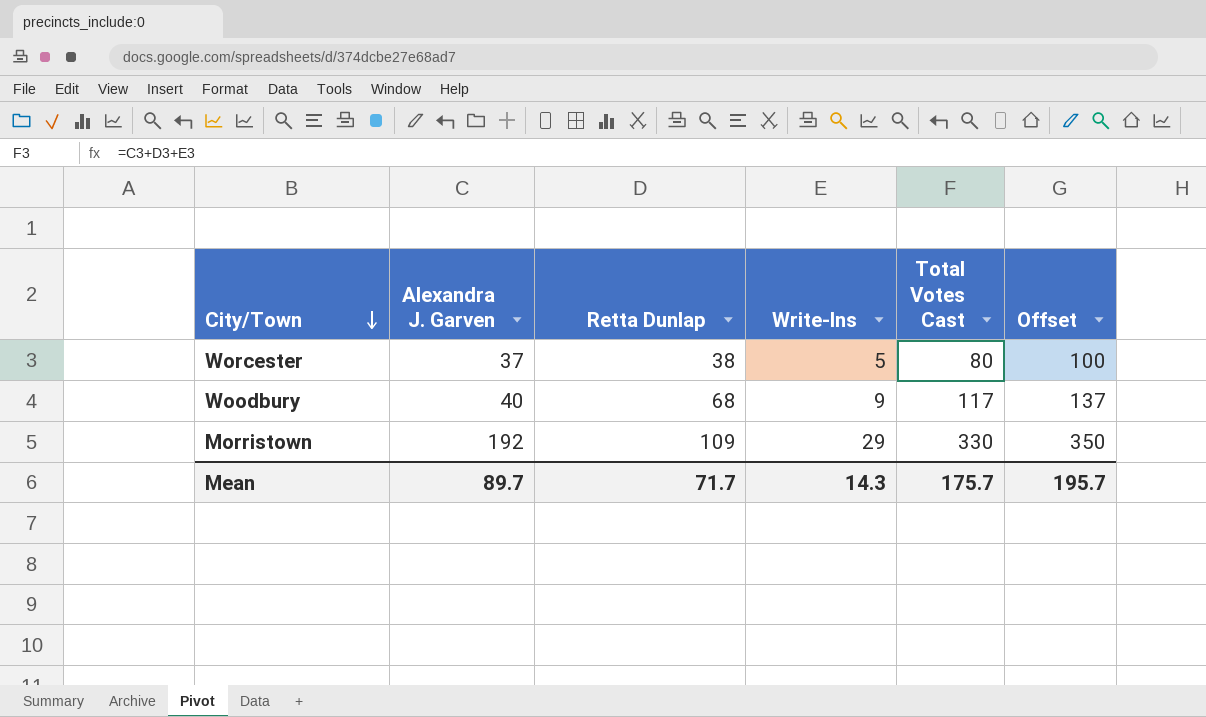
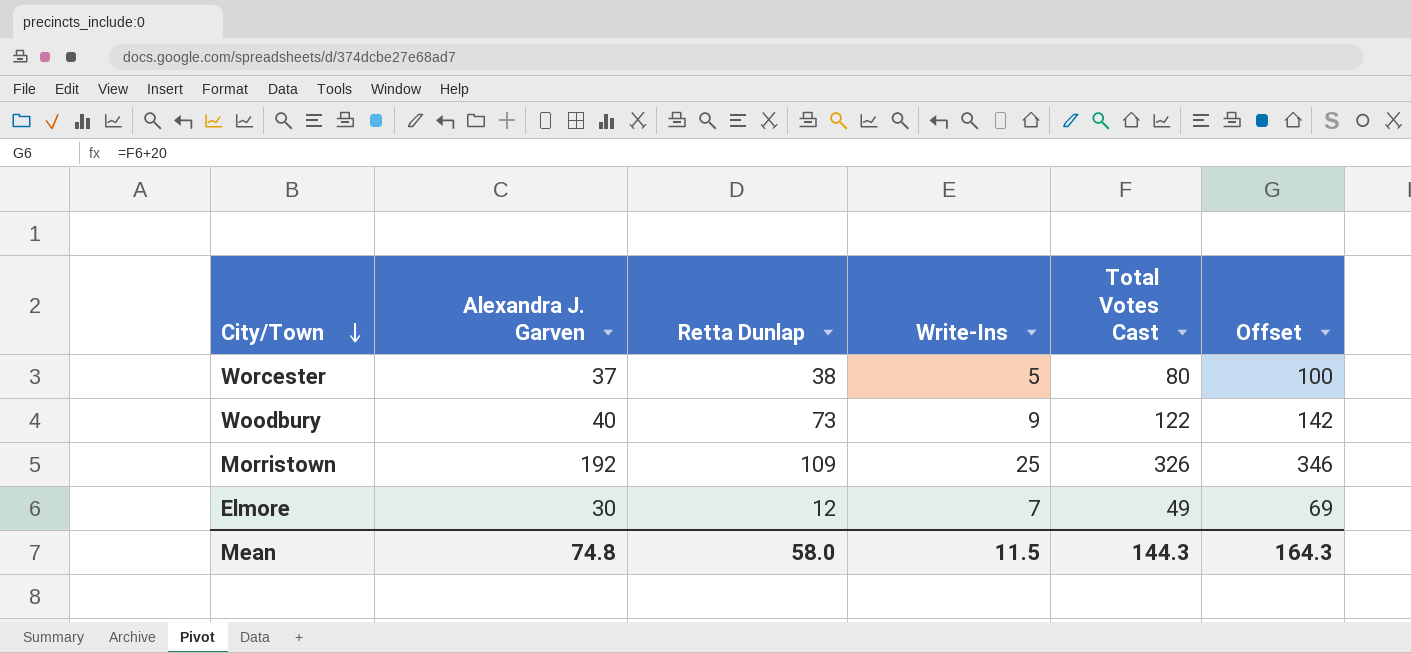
Woodbury | Retta Dunlap: 68 -> 73
Woodbury | Total Votes Cast: 117 -> 122
Woodbury | Offset: 137 -> 142
Morristown | Write-Ins: 29 -> 25
Morristown | Total Votes Cast: 330 -> 326
Morristown | Offset: 350 -> 346
row Elmore: none -> 30 | 12 | 7 | 49 | 69
Mean | Alexandra J. Garven: 89.7 -> 74.8
Mean | Retta Dunlap: 71.7 -> 58.0
Mean | Write-Ins: 14.3 -> 11.5
Mean | Total Votes Cast: 175.7 -> 144.3
Mean | Offset: 195.7 -> 164.3

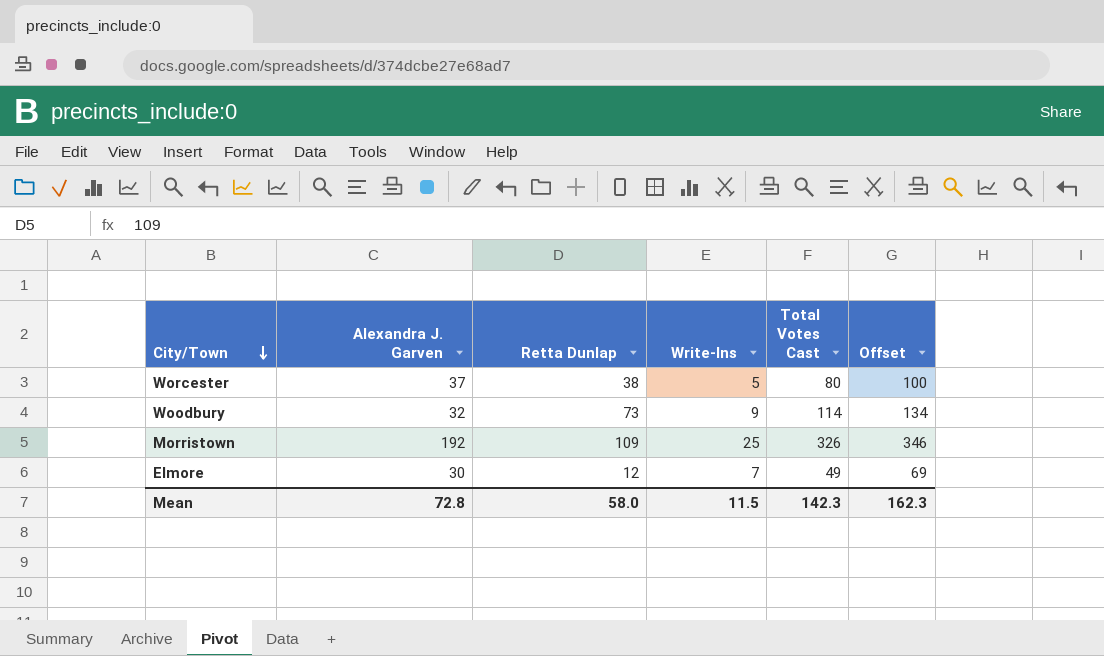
Woodbury | Alexandra J. Garven: 40 -> 32
Woodbury | Total Votes Cast: 122 -> 114
Woodbury | Offset: 142 -> 134
Mean | Alexandra J. Garven: 74.8 -> 72.8
Mean | Total Votes Cast: 144.3 -> 142.3
Mean | Offset: 164.3 -> 162.3

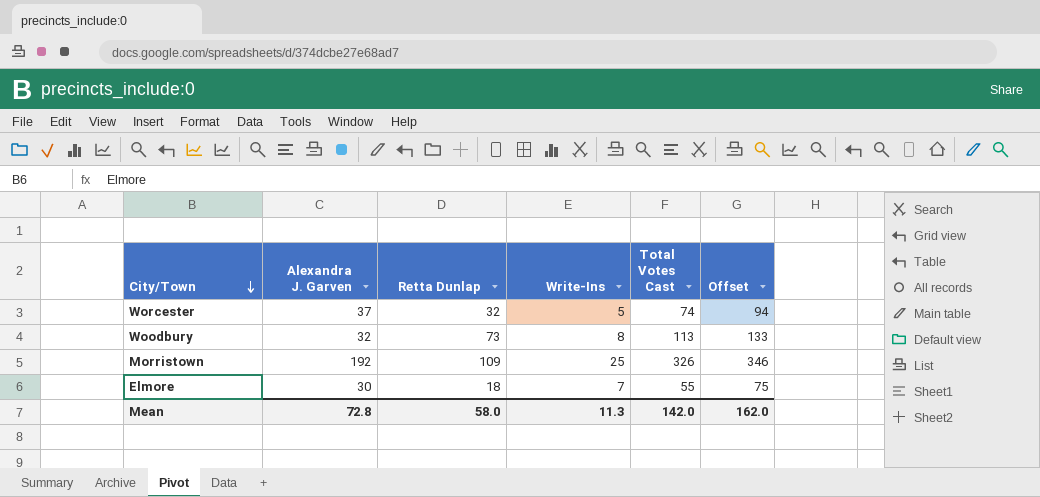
Worcester | Retta Dunlap: 38 -> 32
Worcester | Total Votes Cast: 80 -> 74
Worcester | Offset: 100 -> 94
Woodbury | Write-Ins: 9 -> 8
Woodbury | Total Votes Cast: 114 -> 113
Woodbury | Offset: 134 -> 133
Elmore | Retta Dunlap: 12 -> 18
Elmore | Total Votes Cast: 49 -> 55
Elmore | Offset: 69 -> 75
Mean | Write-Ins: 11.5 -> 11.3
Mean | Total Votes Cast: 142.3 -> 142.0
Mean | Offset: 162.3 -> 162.0

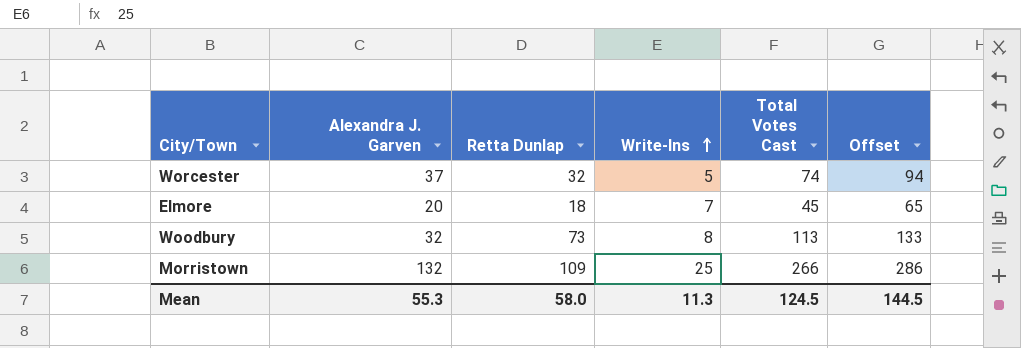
row order: City/Town descending -> Write-Ins ascending
Elmore | Alexandra J. Garven: 30 -> 20
Elmore | Total Votes Cast: 55 -> 45
Elmore | Offset: 75 -> 65
Morristown | Alexandra J. Garven: 192 -> 132
Morristown | Total Votes Cast: 326 -> 266
Morristown | Offset: 346 -> 286
Mean | Alexandra J. Garven: 72.8 -> 55.3
Mean | Total Votes Cast: 142.0 -> 124.5
Mean | Offset: 162.0 -> 144.5

